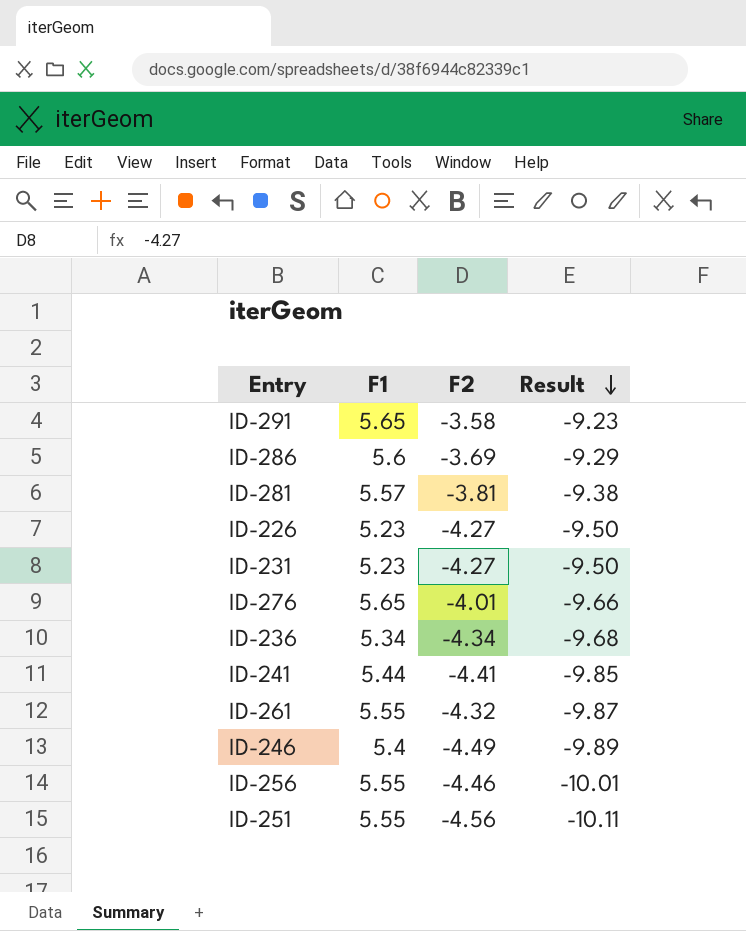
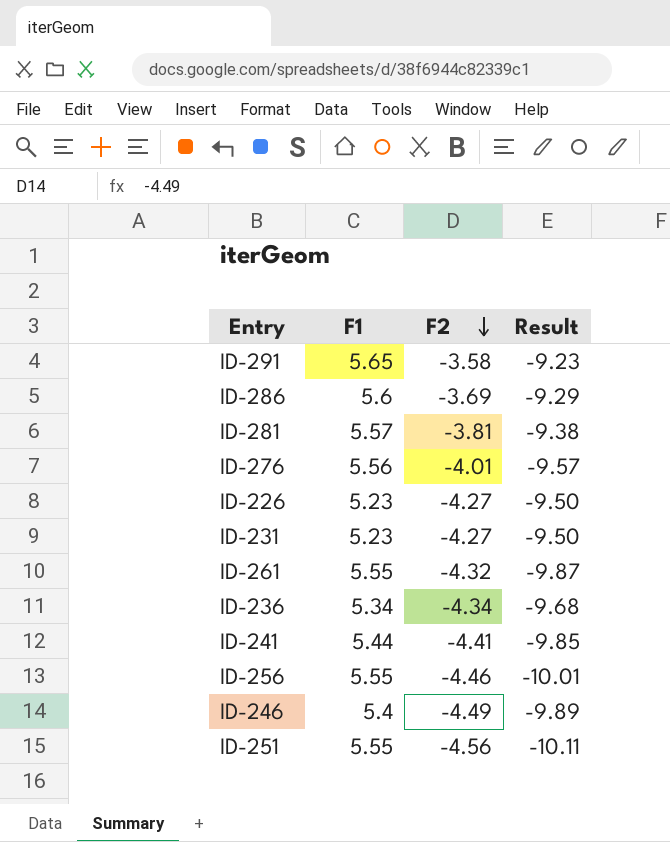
row order: Result descending -> F2 descending
ID-276 | F1: 5.65 -> 5.56
ID-276 | Result: -9.66 -> -9.57

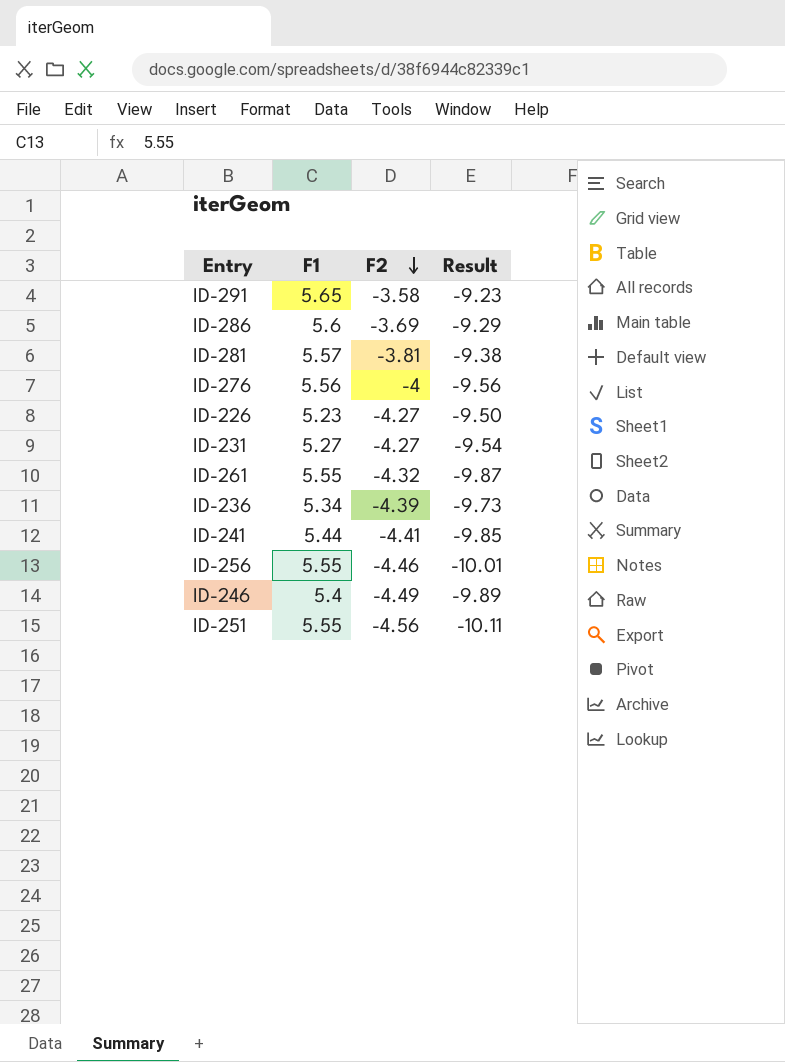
ID-276 | F2: -4.01 -> -4
ID-276 | Result: -9.57 -> -9.56
ID-231 | F1: 5.23 -> 5.27
ID-231 | Result: -9.50 -> -9.54
ID-236 | F2: -4.34 -> -4.39
ID-236 | Result: -9.68 -> -9.73

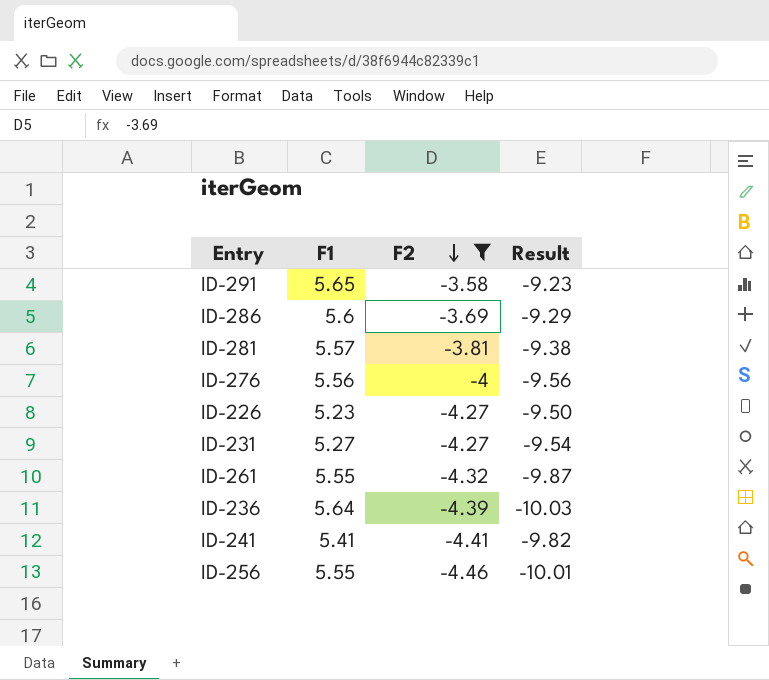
filter: none -> F2 >= -4.46
ID-236 | F1: 5.34 -> 5.64
ID-236 | Result: -9.73 -> -10.03
ID-241 | F1: 5.44 -> 5.41
ID-241 | Result: -9.85 -> -9.82

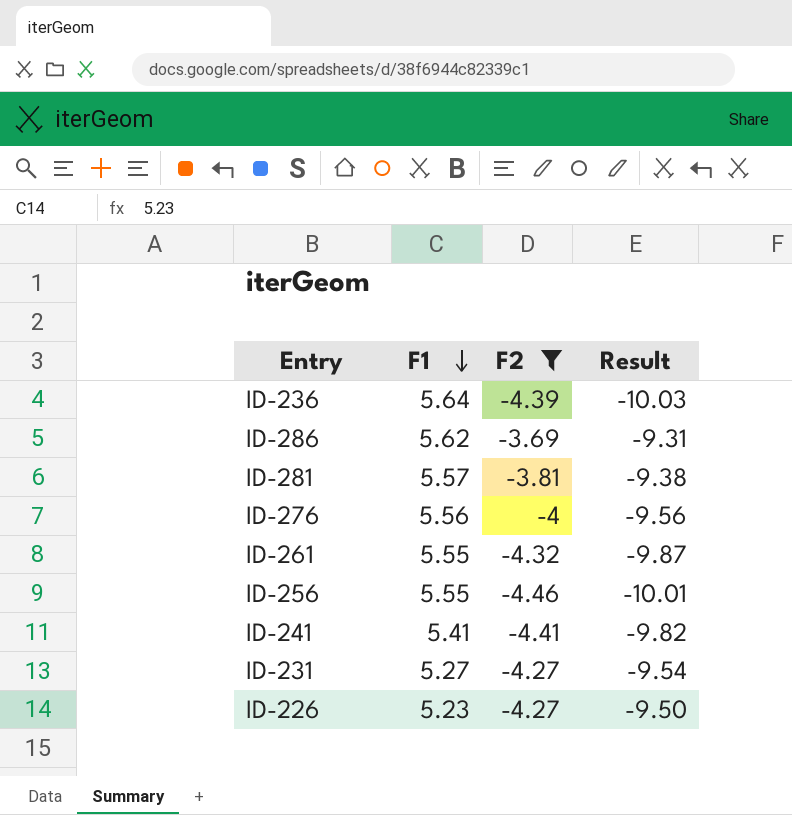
row order: F2 descending -> F1 descending
row ID-291: 5.65 | -3.58 | -9.23 -> none
ID-286 | F1: 5.6 -> 5.62
ID-286 | Result: -9.29 -> -9.31

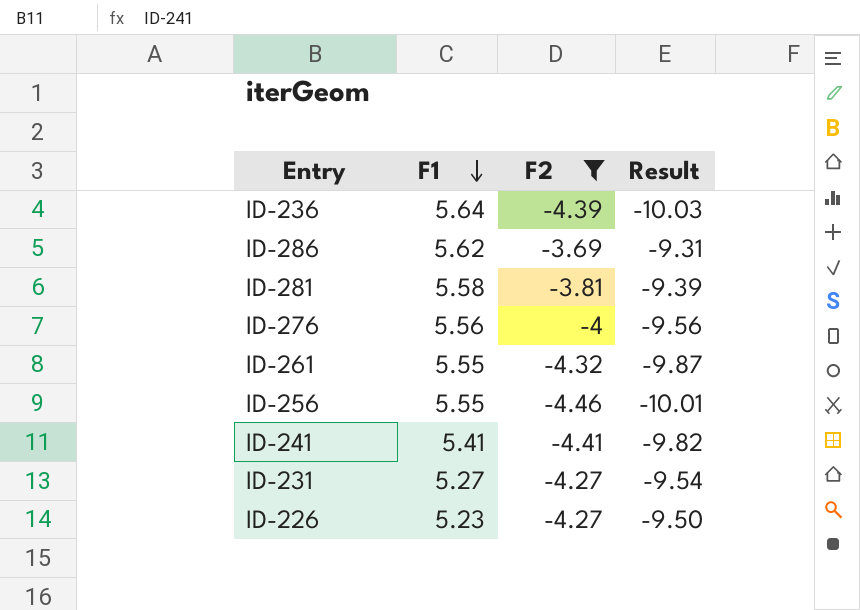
ID-281 | F1: 5.57 -> 5.58
ID-281 | Result: -9.38 -> -9.39

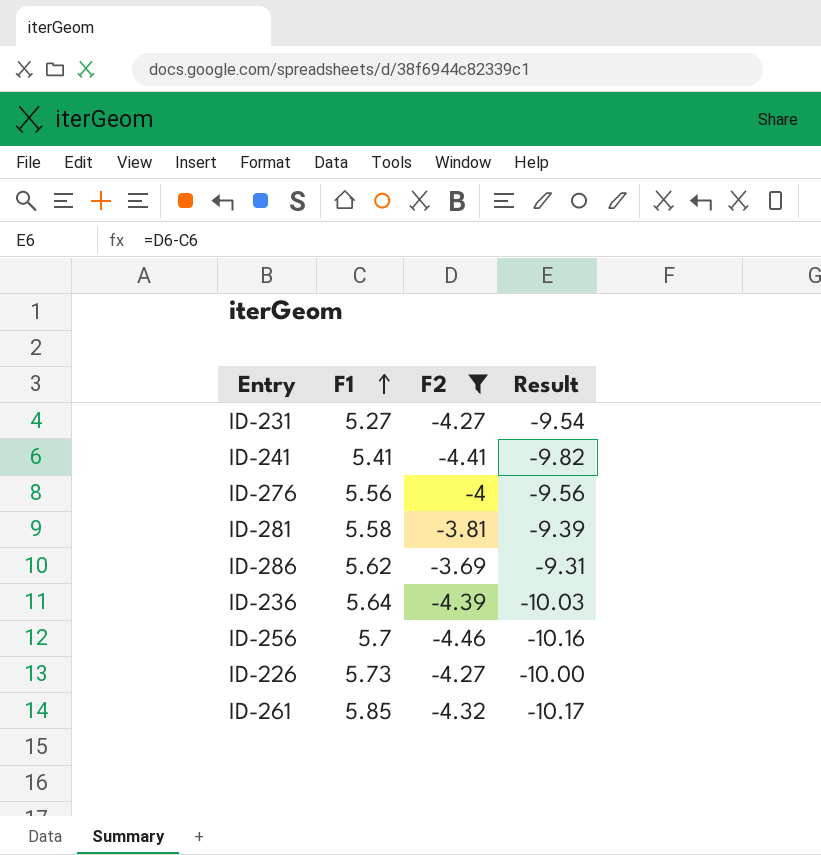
row order: F1 descending -> F1 ascending
ID-256 | F1: 5.55 -> 5.7
ID-256 | Result: -10.01 -> -10.16
ID-226 | F1: 5.23 -> 5.73
ID-226 | Result: -9.50 -> -10.00
ID-261 | F1: 5.55 -> 5.85
ID-261 | Result: -9.87 -> -10.17

